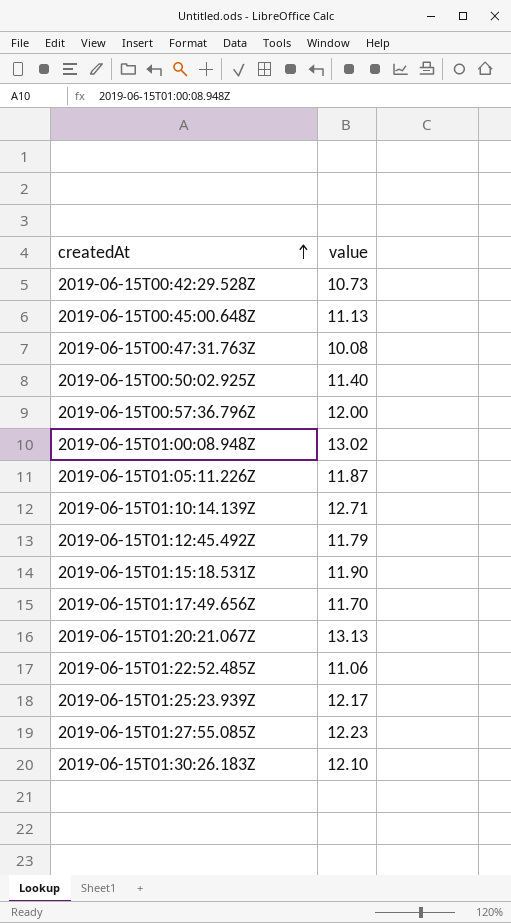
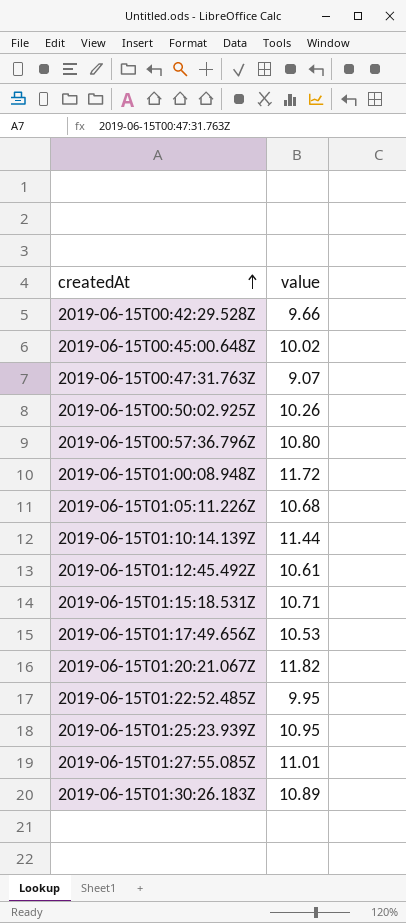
2019-06-15T00:42:29.528Z | value: 10.73 -> 9.66
2019-06-15T00:45:00.648Z | value: 11.13 -> 10.02
2019-06-15T00:47:31.763Z | value: 10.08 -> 9.07
2019-06-15T00:50:02.925Z | value: 11.40 -> 10.26
2019-06-15T00:57:36.796Z | value: 12.00 -> 10.80
2019-06-15T01:00:08.948Z | value: 13.02 -> 11.72
2019-06-15T01:05:11.226Z | value: 11.87 -> 10.68
2019-06-15T01:10:14.139Z | value: 12.71 -> 11.44
2019-06-15T01:12:45.492Z | value: 11.79 -> 10.61
2019-06-15T01:15:18.531Z | value: 11.90 -> 10.71
2019-06-15T01:17:49.656Z | value: 11.70 -> 10.53
2019-06-15T01:20:21.067Z | value: 13.13 -> 11.82
2019-06-15T01:22:52.485Z | value: 11.06 -> 9.95
2019-06-15T01:25:23.939Z | value: 12.17 -> 10.95
2019-06-15T01:27:55.085Z | value: 12.23 -> 11.01
2019-06-15T01:30:26.183Z | value: 12.10 -> 10.89

